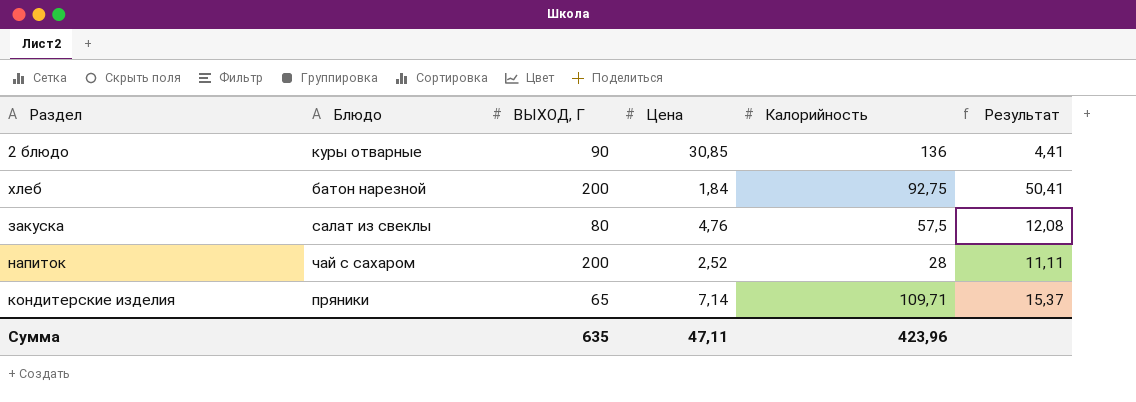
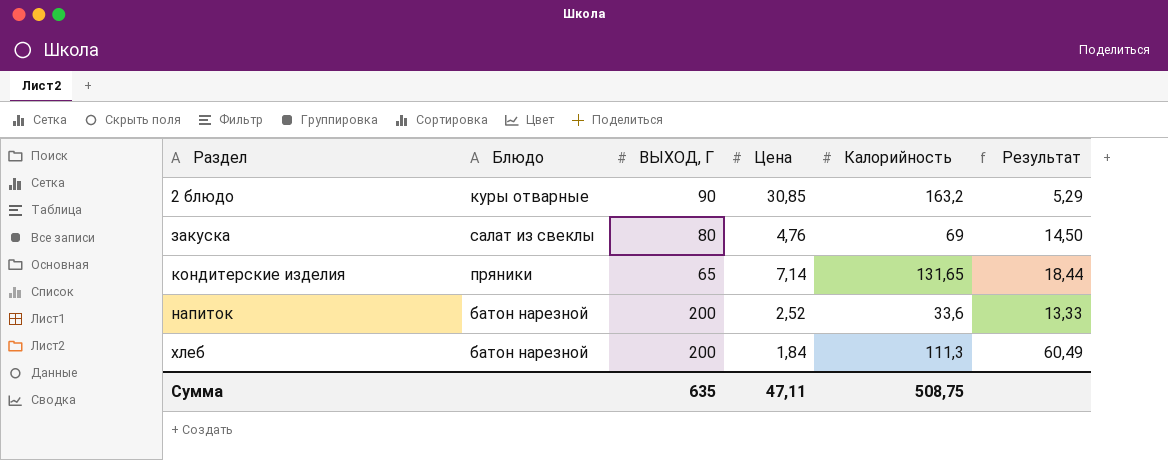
row order: none -> Раздел ascending
2 блюдо | Калорийность: 136 -> 163,2
2 блюдо | Результат: 4,41 -> 5,29
закуска | Калорийность: 57,5 -> 69
закуска | Результат: 12,08 -> 14,50
кондитерские изделия | Калорийность: 109,71 -> 131,65
кондитерские изделия | Результат: 15,37 -> 18,44
напиток | Блюдо: чай с сахаром -> батон нарезной
напиток | Калорийность: 28 -> 33,6
напиток | Результат: 11,11 -> 13,33
хлеб | Калорийность: 92,75 -> 111,3
хлеб | Результат: 50,41 -> 60,49
Сумма | Калорийность: 423,96 -> 508,75

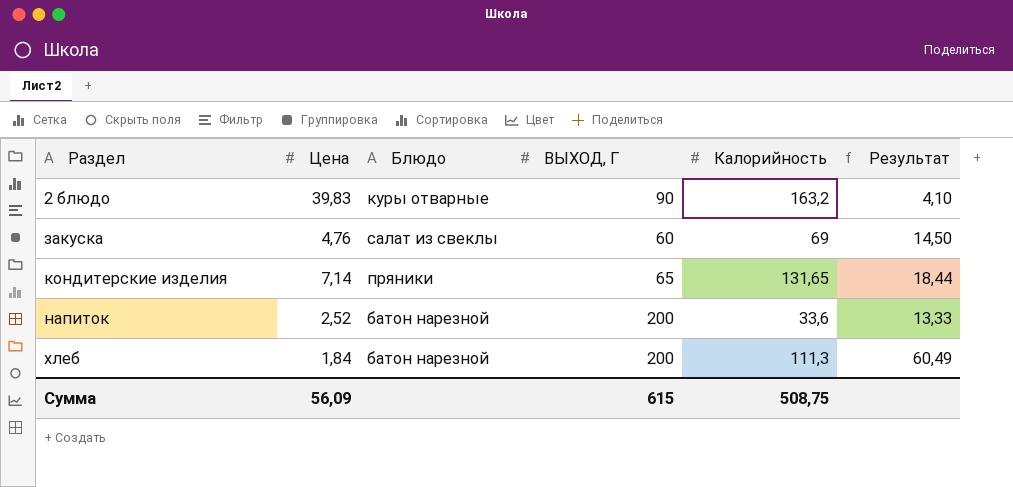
column Цена | position: 4 -> 2
2 блюдо | Цена: 30,85 -> 39,83
2 блюдо | Результат: 5,29 -> 4,10
закуска | ВЫХОД, Г: 80 -> 60
Сумма | Цена: 47,11 -> 56,09
Сумма | ВЫХОД, Г: 635 -> 615

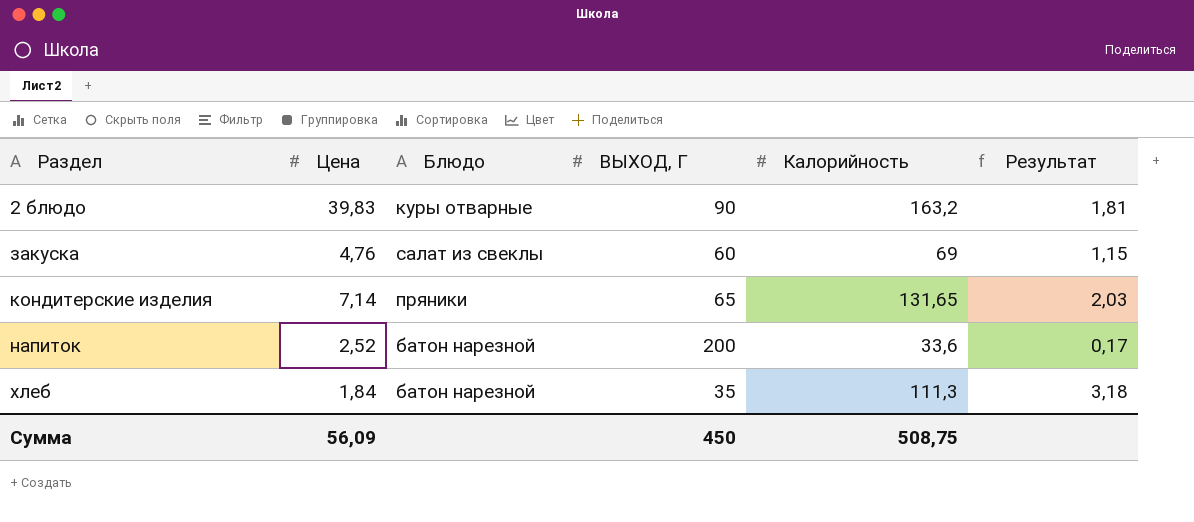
column Результат | formula: [Калорийность] / [Цена] -> [Калорийность] / [ВЫХОД, Г]
хлеб | ВЫХОД, Г: 200 -> 35
Сумма | ВЫХОД, Г: 615 -> 450

